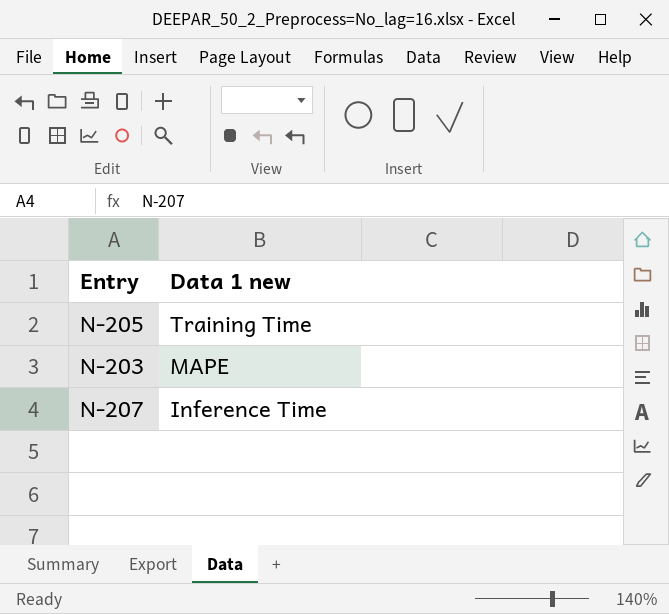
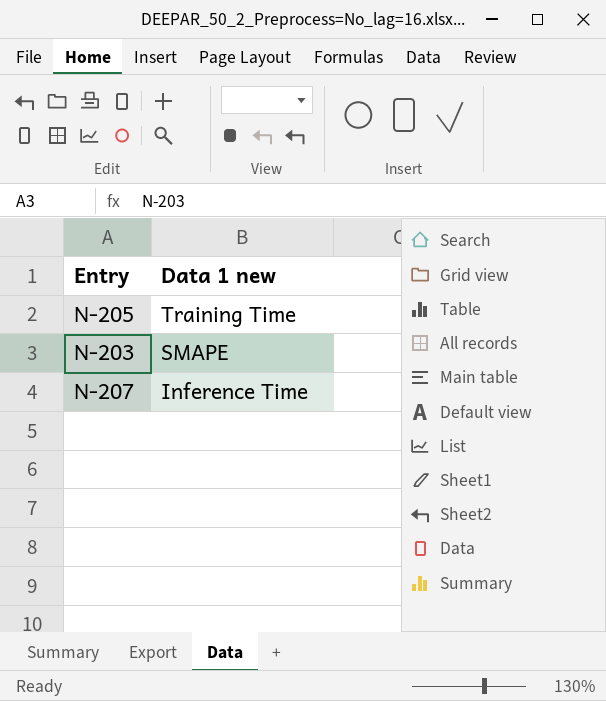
N-203 | Data 1 new: MAPE -> SMAPE

